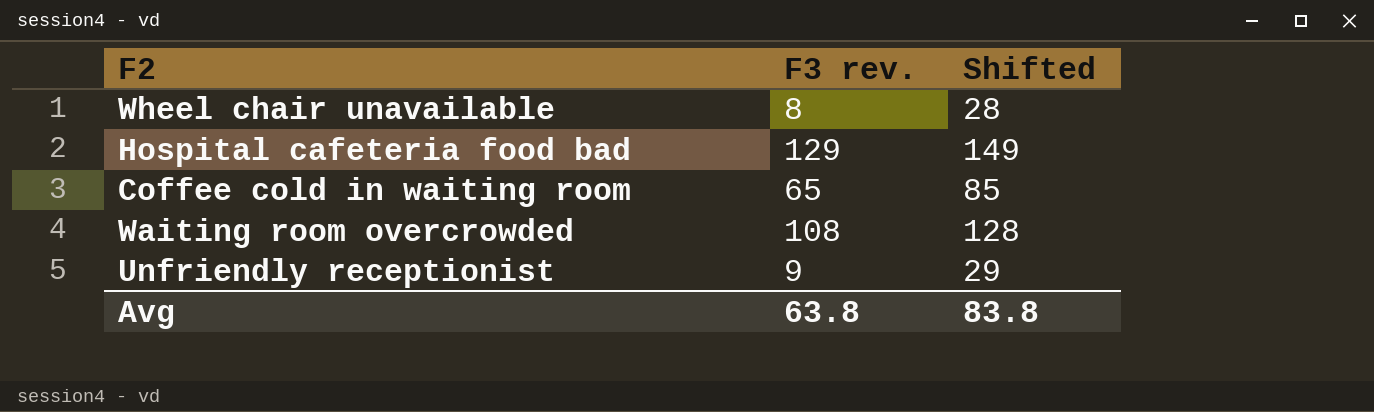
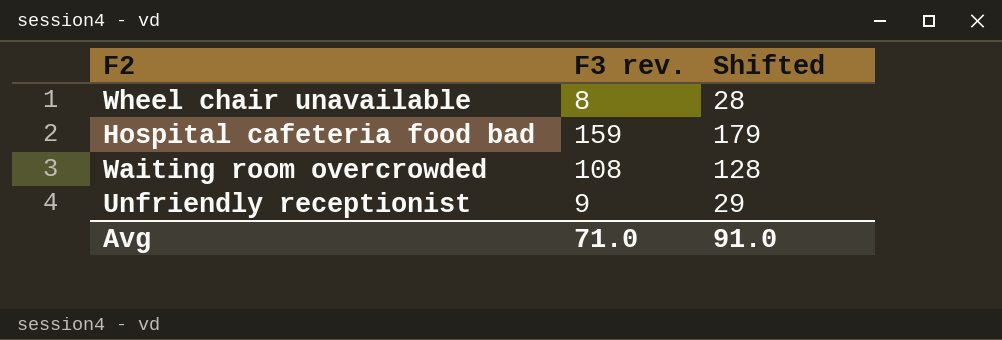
row Coffee cold in waiting room: 65 | 85 -> none
Hospital cafeteria food bad | F3 rev.: 129 -> 159
Hospital cafeteria food bad | Shifted: 149 -> 179
Avg | F3 rev.: 63.8 -> 71.0
Avg | Shifted: 83.8 -> 91.0

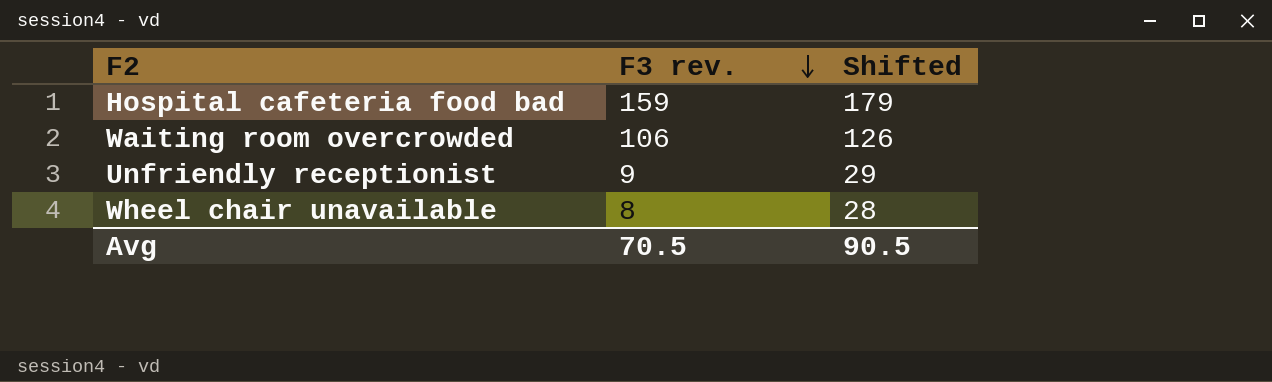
row order: none -> F3 rev. descending
Waiting room overcrowded | F3 rev.: 108 -> 106
Waiting room overcrowded | Shifted: 128 -> 126
Avg | F3 rev.: 71.0 -> 70.5
Avg | Shifted: 91.0 -> 90.5

